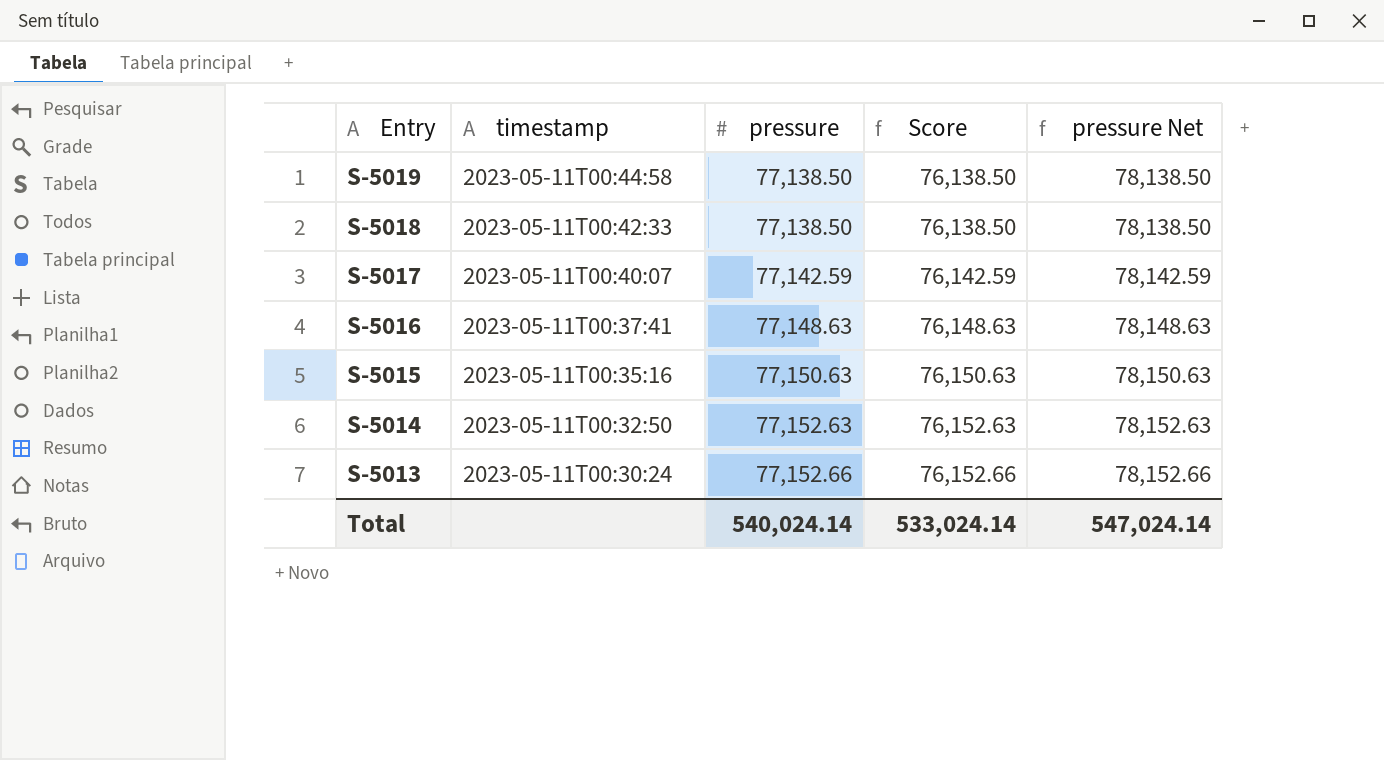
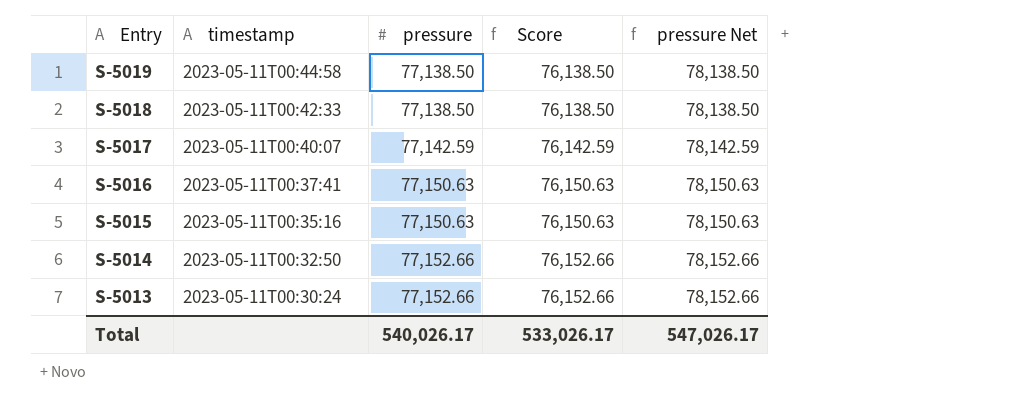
S-5016 | pressure: 77,148.63 -> 77,150.63
S-5016 | Score: 76,148.63 -> 76,150.63
S-5016 | pressure Net: 78,148.63 -> 78,150.63
S-5014 | pressure: 77,152.63 -> 77,152.66
S-5014 | Score: 76,152.63 -> 76,152.66
S-5014 | pressure Net: 78,152.63 -> 78,152.66
Total | pressure: 540,024.14 -> 540,026.17
Total | Score: 533,024.14 -> 533,026.17
Total | pressure Net: 547,024.14 -> 547,026.17

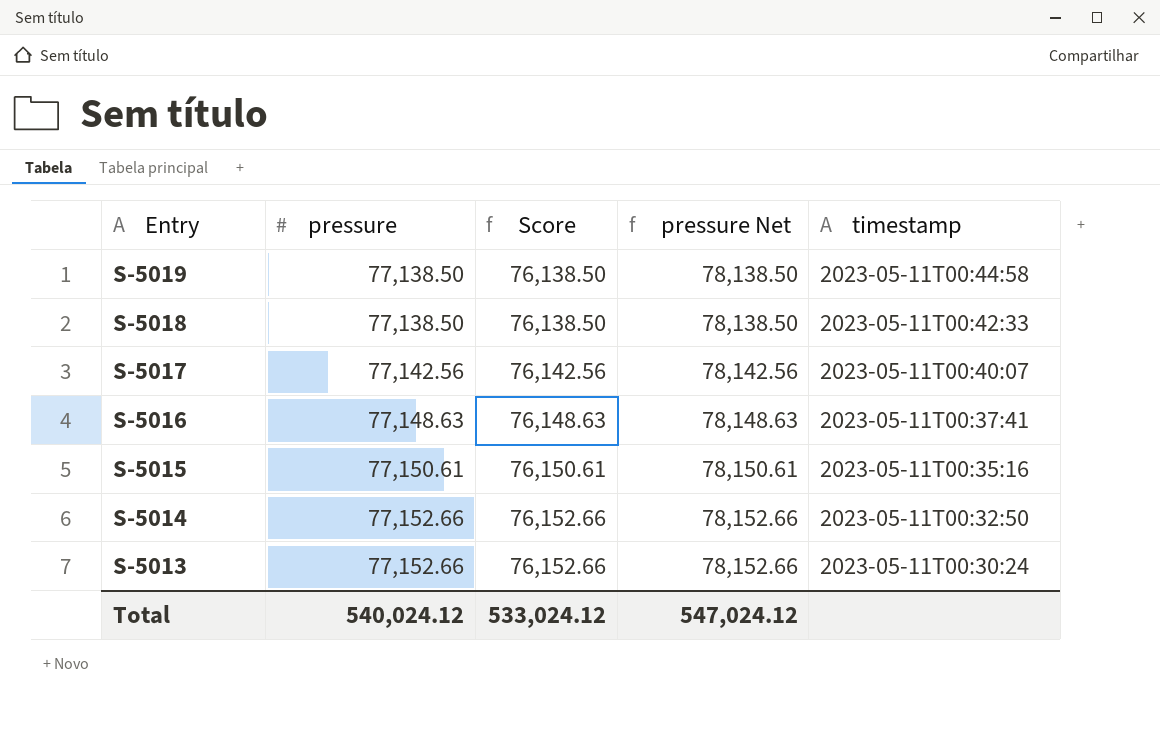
column timestamp | position: 2 -> 5
S-5017 | pressure: 77,142.59 -> 77,142.56
S-5017 | Score: 76,142.59 -> 76,142.56
S-5017 | pressure Net: 78,142.59 -> 78,142.56
S-5016 | pressure: 77,150.63 -> 77,148.63
S-5016 | Score: 76,150.63 -> 76,148.63
S-5016 | pressure Net: 78,150.63 -> 78,148.63
S-5015 | pressure: 77,150.63 -> 77,150.61
S-5015 | Score: 76,150.63 -> 76,150.61
S-5015 | pressure Net: 78,150.63 -> 78,150.61
Total | pressure: 540,026.17 -> 540,024.12
Total | Score: 533,026.17 -> 533,024.12
Total | pressure Net: 547,026.17 -> 547,024.12

